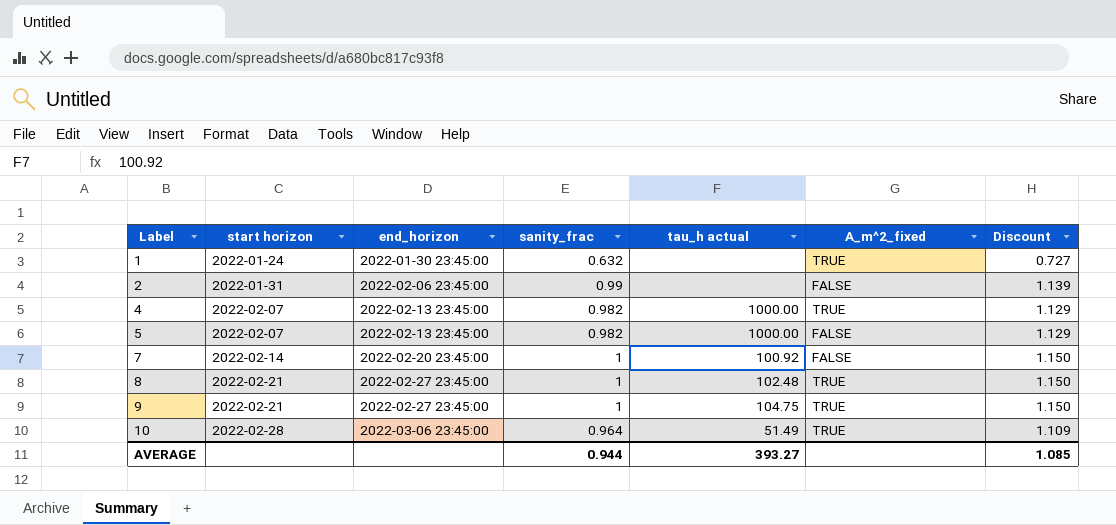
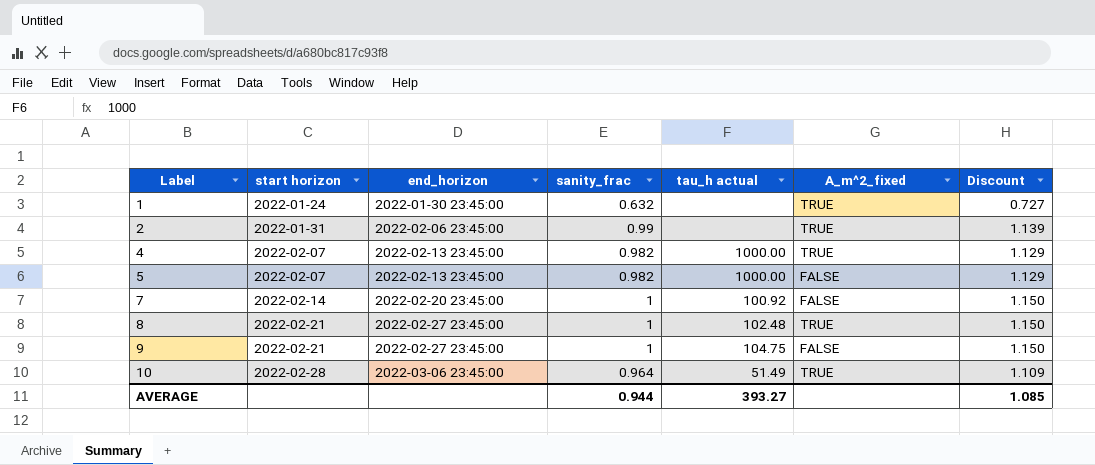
2 | A_m^2_fixed: FALSE -> TRUE
9 | A_m^2_fixed: TRUE -> FALSE

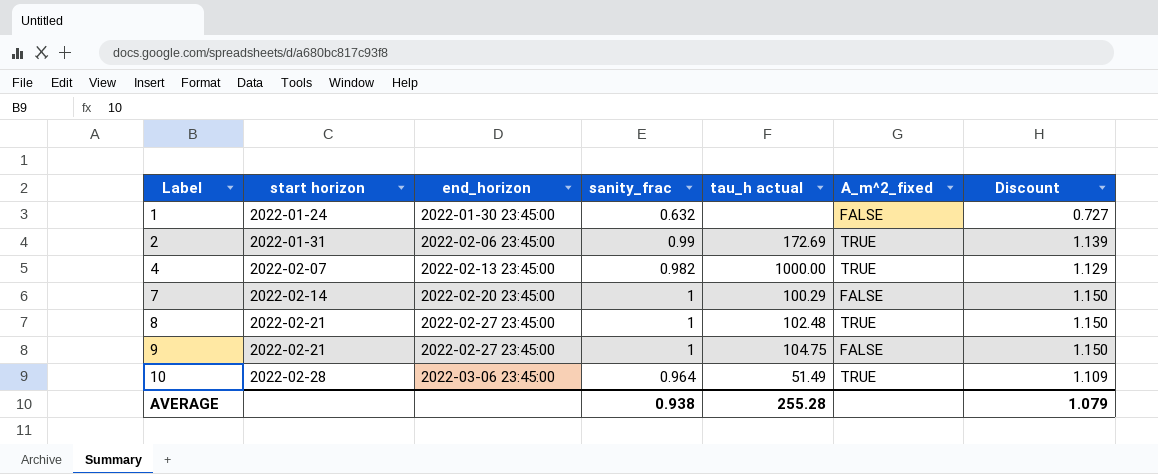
row 5: 2022-02-07 | 2022-02-13 23:45:00 | 0.982 | 1000.00 | FALSE | 1.129 -> none
1 | A_m^2_fixed: TRUE -> FALSE
2 | tau_h actual: none -> 172.69
7 | tau_h actual: 100.92 -> 100.29
AVERAGE | sanity_frac: 0.944 -> 0.938
AVERAGE | tau_h actual: 393.27 -> 255.28
AVERAGE | Discount: 1.085 -> 1.079

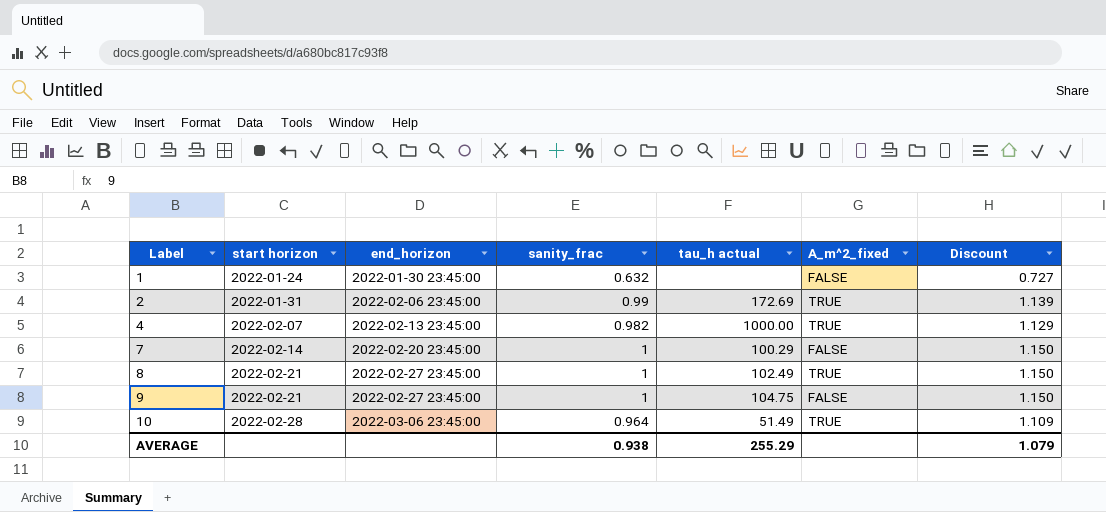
8 | tau_h actual: 102.48 -> 102.49
AVERAGE | tau_h actual: 255.28 -> 255.29

